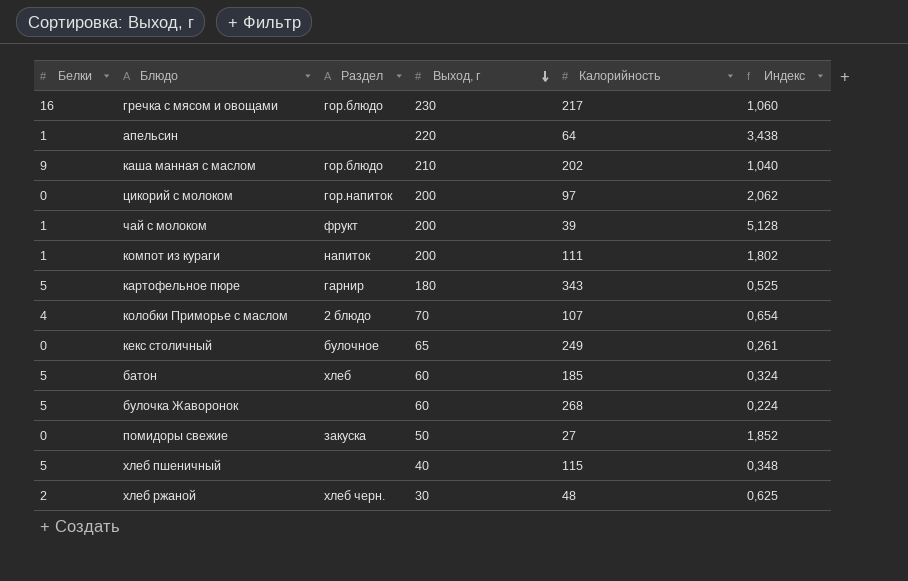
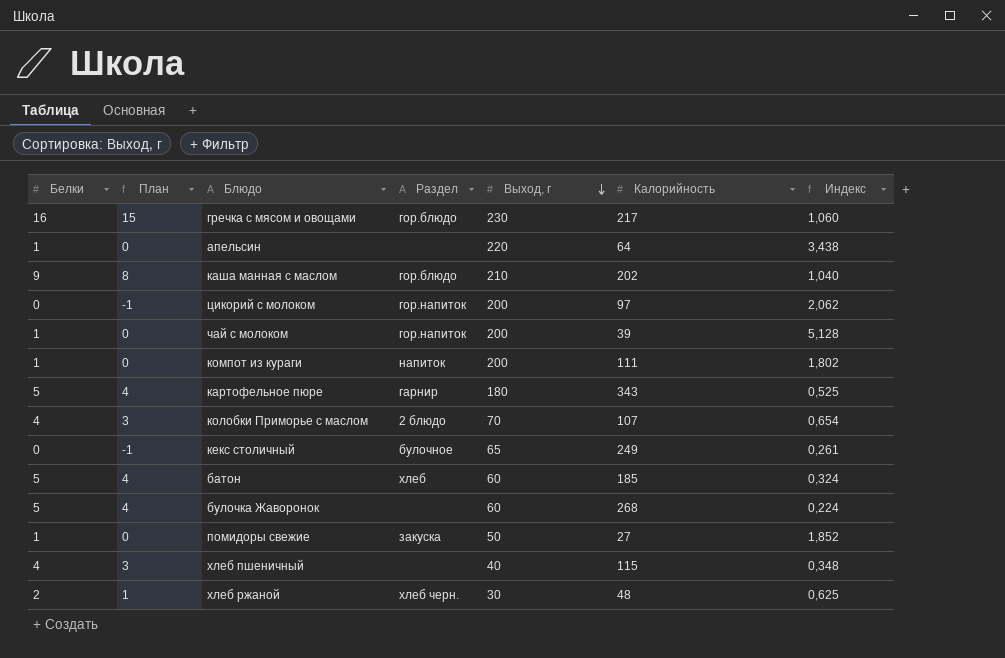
column План | formula: none -> [Белки] - 1
чай с молоком | Раздел: фрукт -> гор.напиток
помидоры свежие | Белки: 0 -> 1
хлеб пшеничный | Белки: 5 -> 4

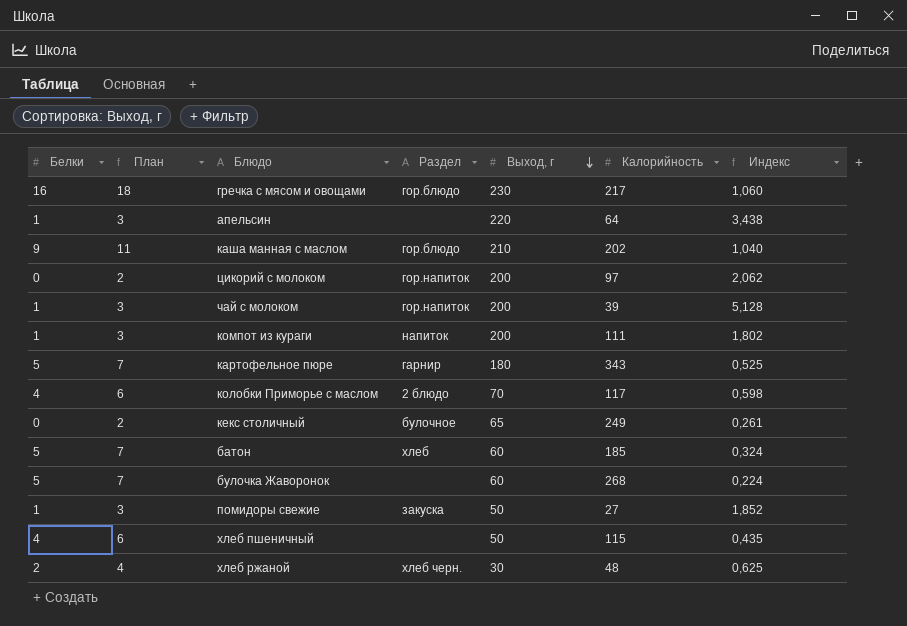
column План | formula: [Белки] - 1 -> [Белки] + 2
колобки Приморье с маслом | Калорийность: 107 -> 117
колобки Приморье с маслом | Индекс: 0,654 -> 0,598
хлеб пшеничный | Выход, г: 40 -> 50
хлеб пшеничный | Индекс: 0,348 -> 0,435

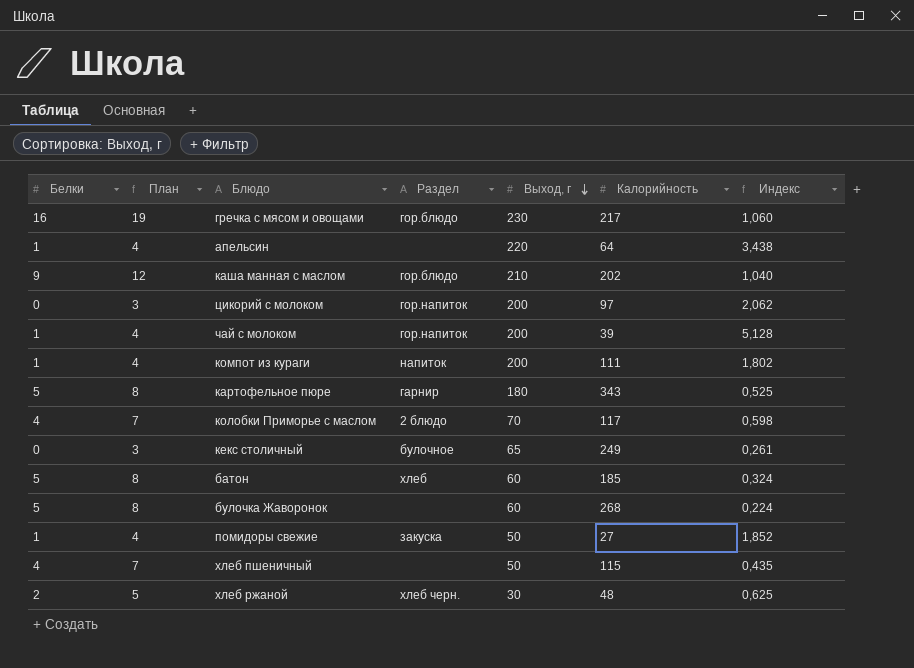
column План | formula: [Белки] + 2 -> [Белки] + 3

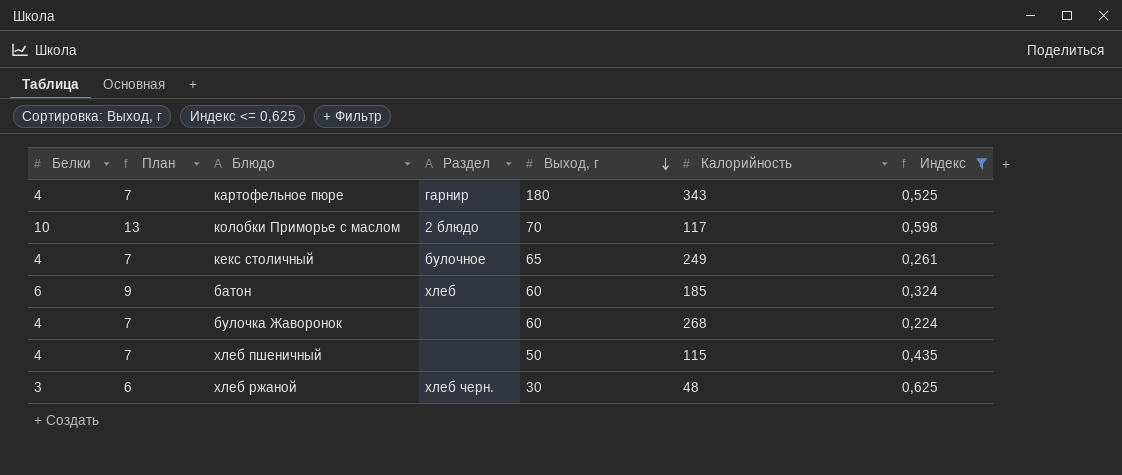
filter: none -> Индекс <= 0,625
картофельное пюре | Белки: 5 -> 4
картофельное пюре | План: 8 -> 7
колобки Приморье с маслом | Белки: 4 -> 10
колобки Приморье с маслом | План: 7 -> 13
кекс столичный | Белки: 0 -> 4
кекс столичный | План: 3 -> 7
батон | Белки: 5 -> 6
батон | План: 8 -> 9
булочка Жаворонок | Белки: 5 -> 4
булочка Жаворонок | План: 8 -> 7
хлеб ржаной | Белки: 2 -> 3
хлеб ржаной | План: 5 -> 6

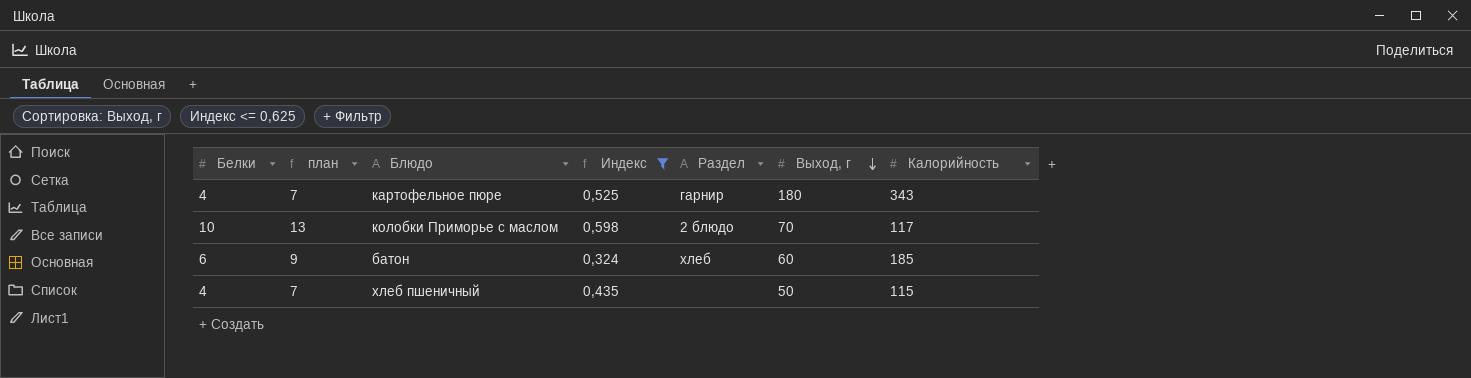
column name: План -> план
column Индекс | position: 7 -> 4
row кекс столичный: 4 | 7 | булочное | 65 | 249 | 0,261 -> none
row булочка Жаворонок: 4 | 7 | none | 60 | 268 | 0,224 -> none
row хлеб ржаной: 3 | 6 | хлеб черн. | 30 | 48 | 0,625 -> none

